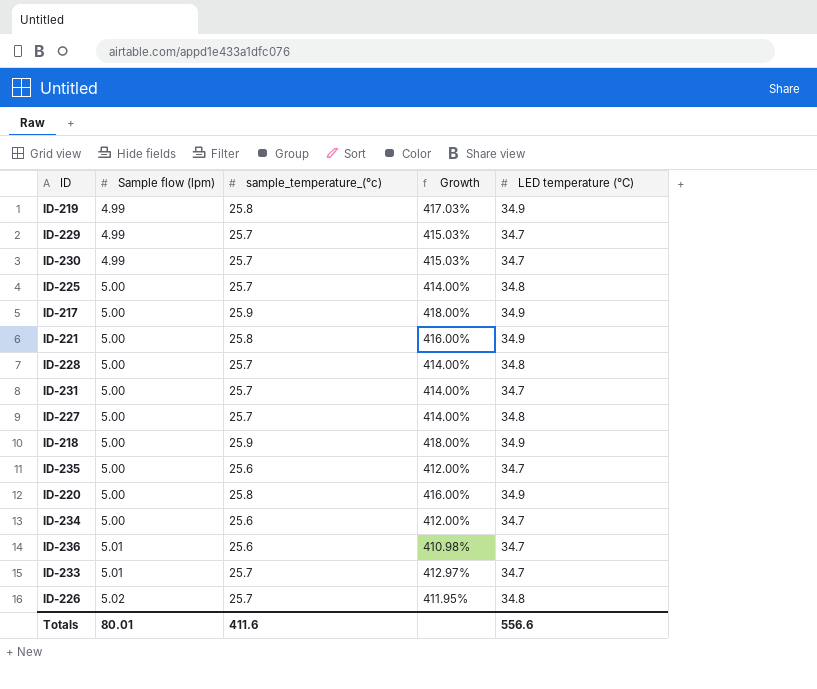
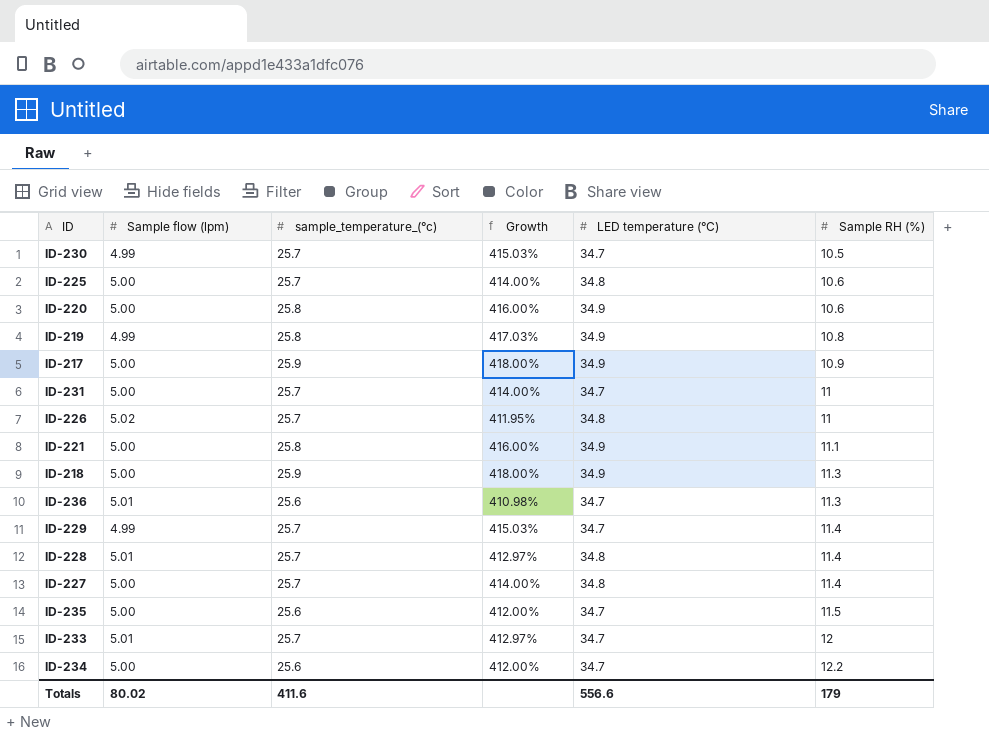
row order: Sample flow (lpm) ascending -> Sample RH (%) ascending
column Sample RH (%) | position: none -> 6
ID-228 | Sample flow (lpm): 5.00 -> 5.01
ID-228 | Growth: 414.00% -> 412.97%
Totals | Sample flow (lpm): 80.01 -> 80.02

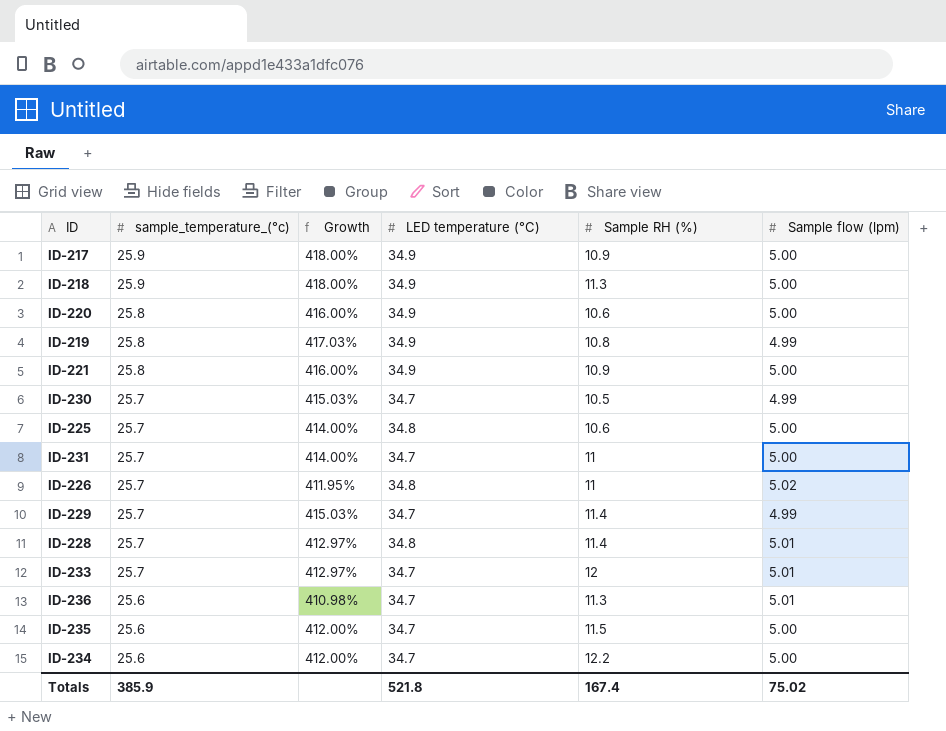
row order: Sample RH (%) ascending -> sample_temperature_(°c) descending
column Sample flow (lpm) | position: 2 -> 6
row ID-227: 5.00 | 25.7 | 414.00% | 34.8 | 11.4 -> none
ID-221 | Sample RH (%): 11.1 -> 10.9
Totals | sample_temperature_(°c): 411.6 -> 385.9
Totals | LED temperature (°C): 556.6 -> 521.8
Totals | Sample RH (%): 179 -> 167.4
Totals | Sample flow (lpm): 80.02 -> 75.02

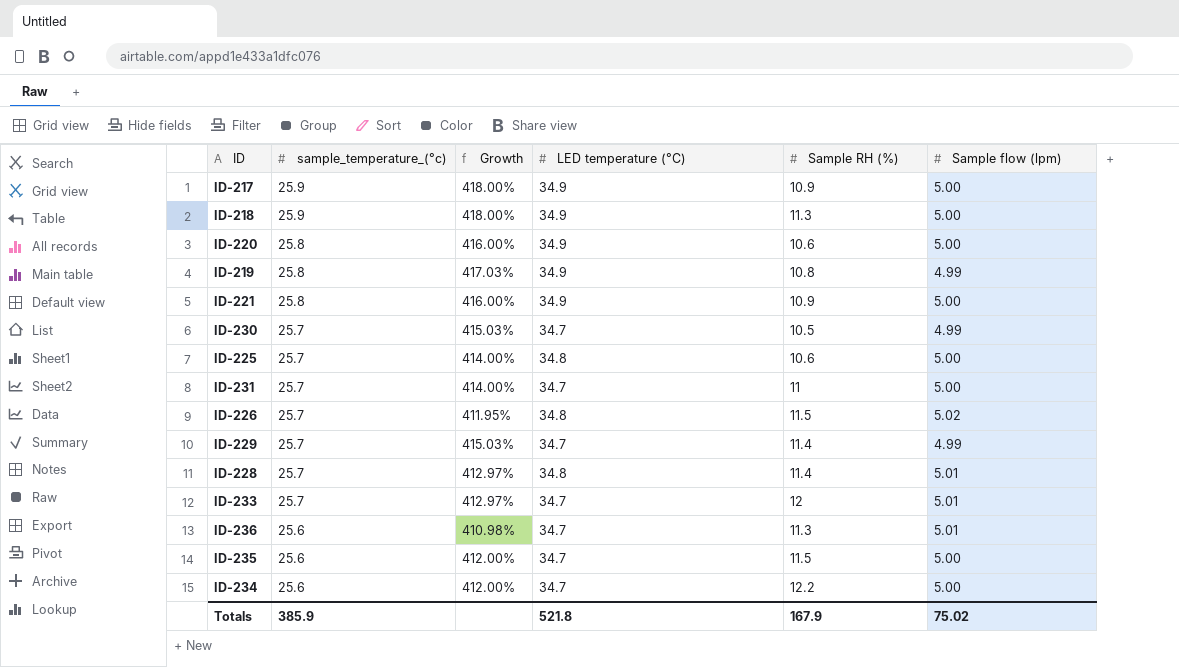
ID-226 | Sample RH (%): 11 -> 11.5
Totals | Sample RH (%): 167.4 -> 167.9

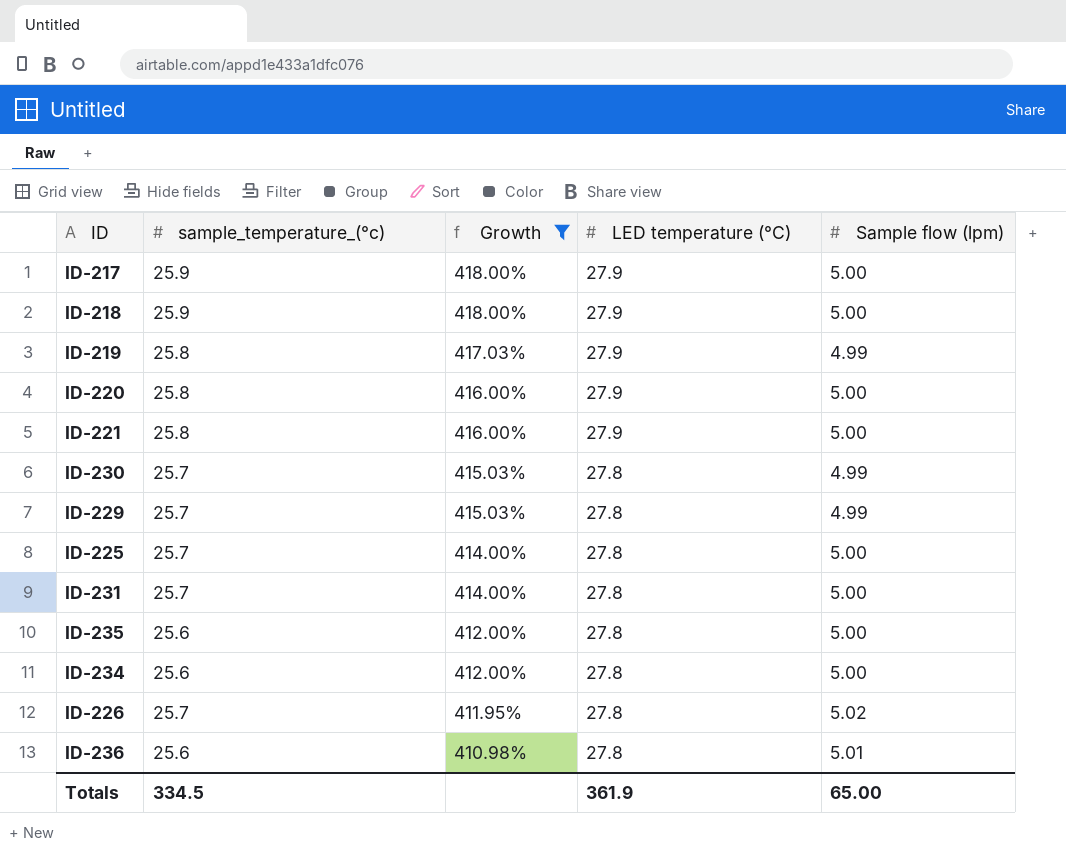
filter: none -> Growth != 412.97%
row order: sample_temperature_(°c) descending -> Growth descending
column Sample RH (%) | position: 5 -> none
ID-217 | LED temperature (°C): 34.9 -> 27.9
ID-218 | LED temperature (°C): 34.9 -> 27.9
ID-219 | LED temperature (°C): 34.9 -> 27.9
ID-220 | LED temperature (°C): 34.9 -> 27.9
ID-221 | LED temperature (°C): 34.9 -> 27.9
ID-230 | LED temperature (°C): 34.7 -> 27.8
ID-229 | LED temperature (°C): 34.7 -> 27.8
ID-225 | LED temperature (°C): 34.8 -> 27.8
ID-231 | LED temperature (°C): 34.7 -> 27.8
ID-235 | LED temperature (°C): 34.7 -> 27.8
ID-234 | LED temperature (°C): 34.7 -> 27.8
ID-226 | LED temperature (°C): 34.8 -> 27.8
ID-236 | LED temperature (°C): 34.7 -> 27.8
Totals | sample_temperature_(°c): 385.9 -> 334.5
Totals | LED temperature (°C): 521.8 -> 361.9
Totals | Sample flow (lpm): 75.02 -> 65.00

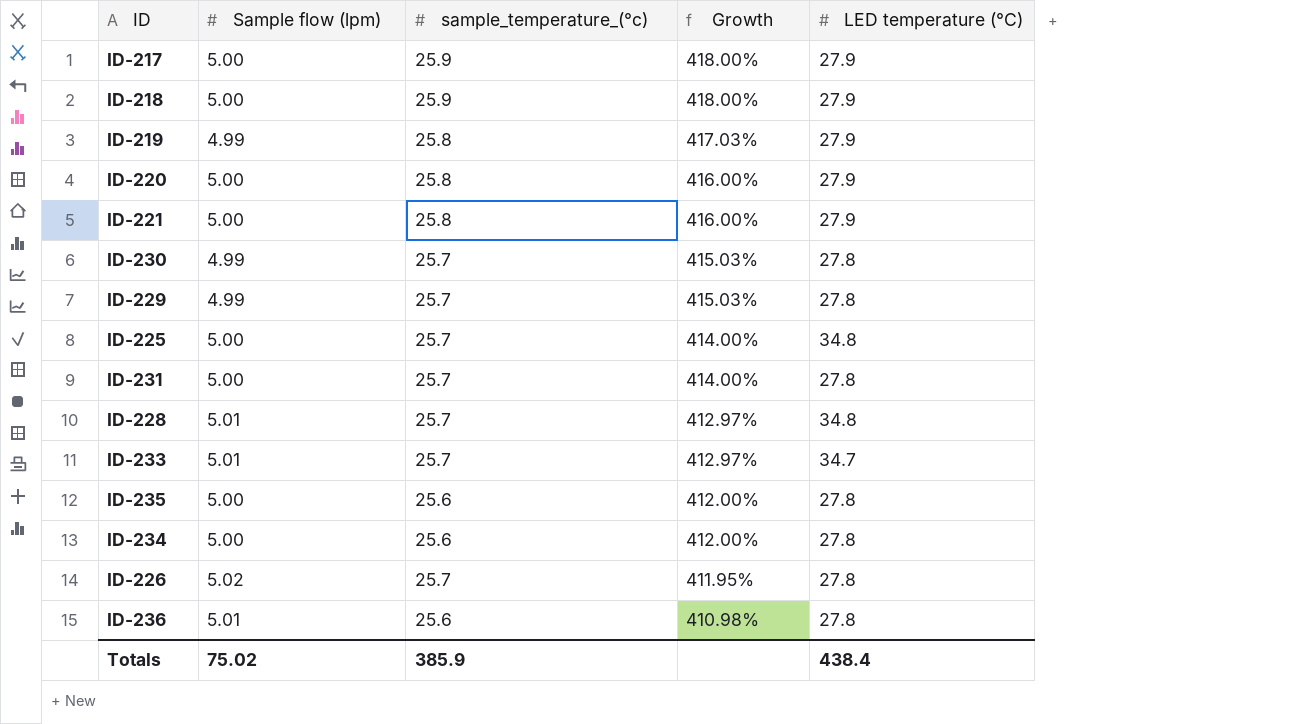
filter: Growth != 412.97% -> none
column Sample flow (lpm) | position: 5 -> 2
ID-225 | LED temperature (°C): 27.8 -> 34.8
Totals | Sample flow (lpm): 65.00 -> 75.02
Totals | sample_temperature_(°c): 334.5 -> 385.9
Totals | LED temperature (°C): 361.9 -> 438.4

